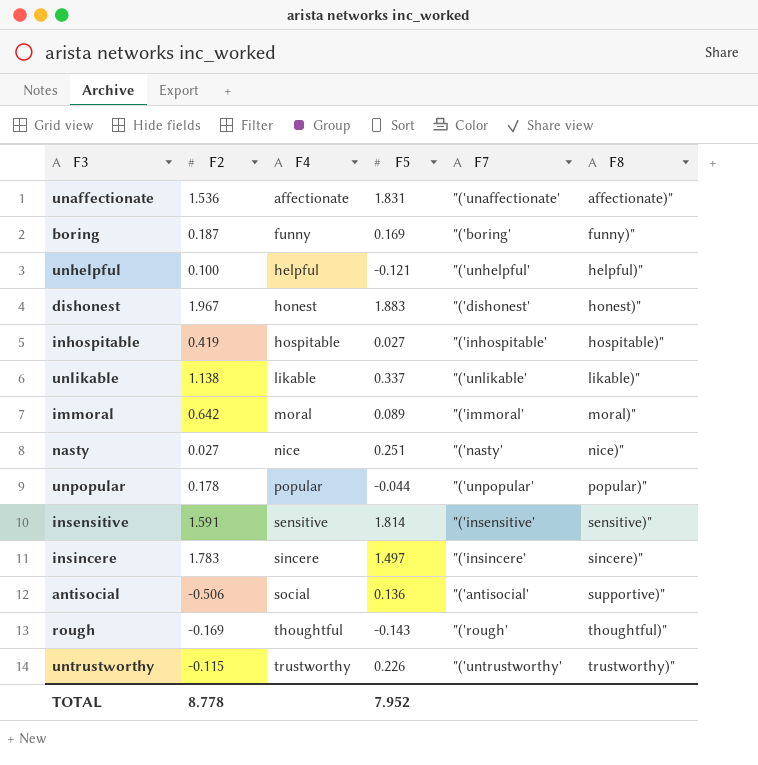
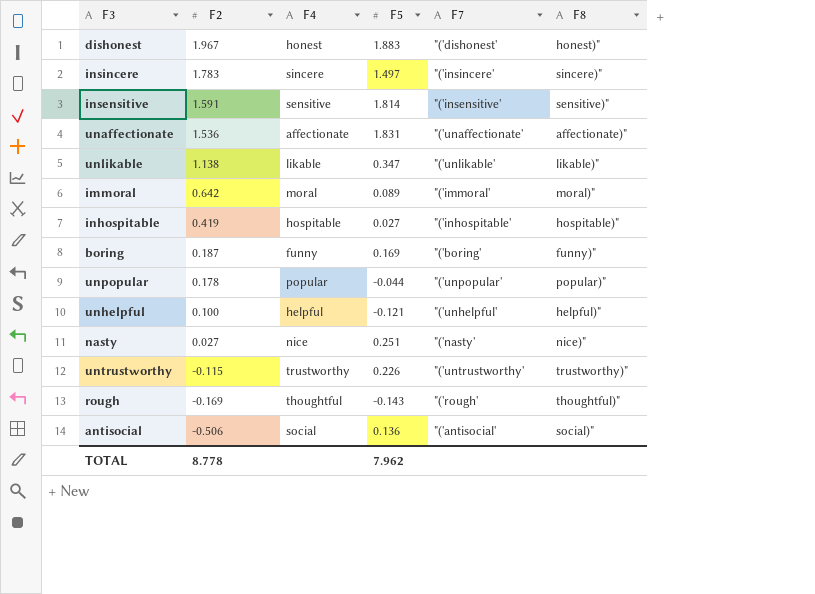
row order: F4 ascending -> F2 descending
unlikable | F5: 0.337 -> 0.347
antisocial | F8: supportive)" -> social)"
TOTAL | F5: 7.952 -> 7.962

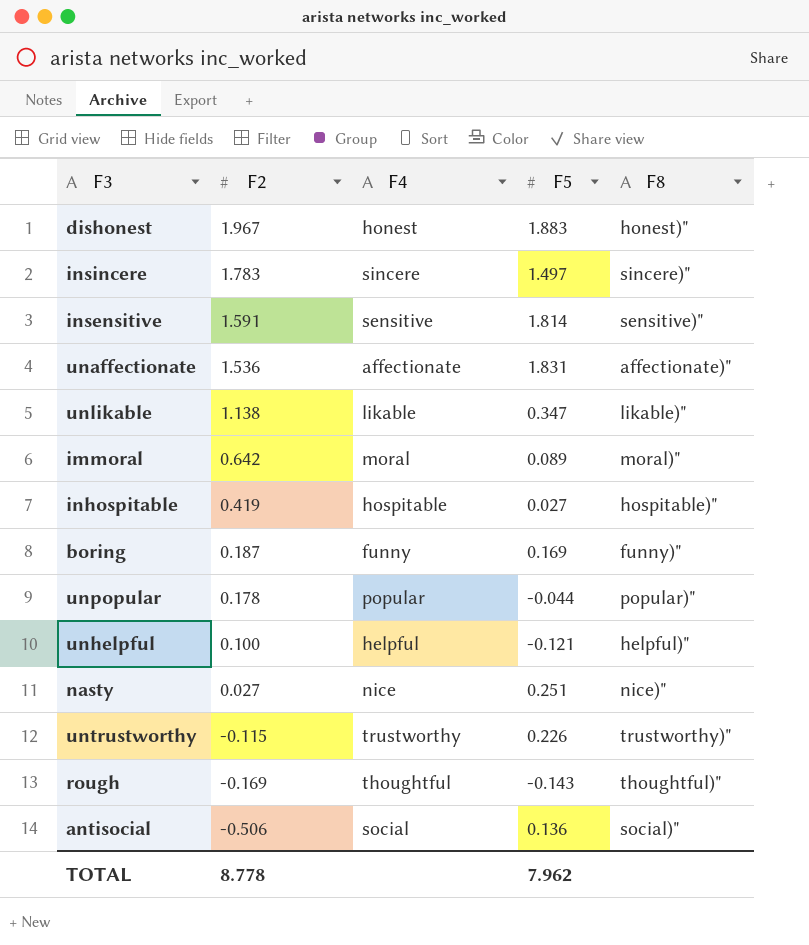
column F7 | position: 5 -> none

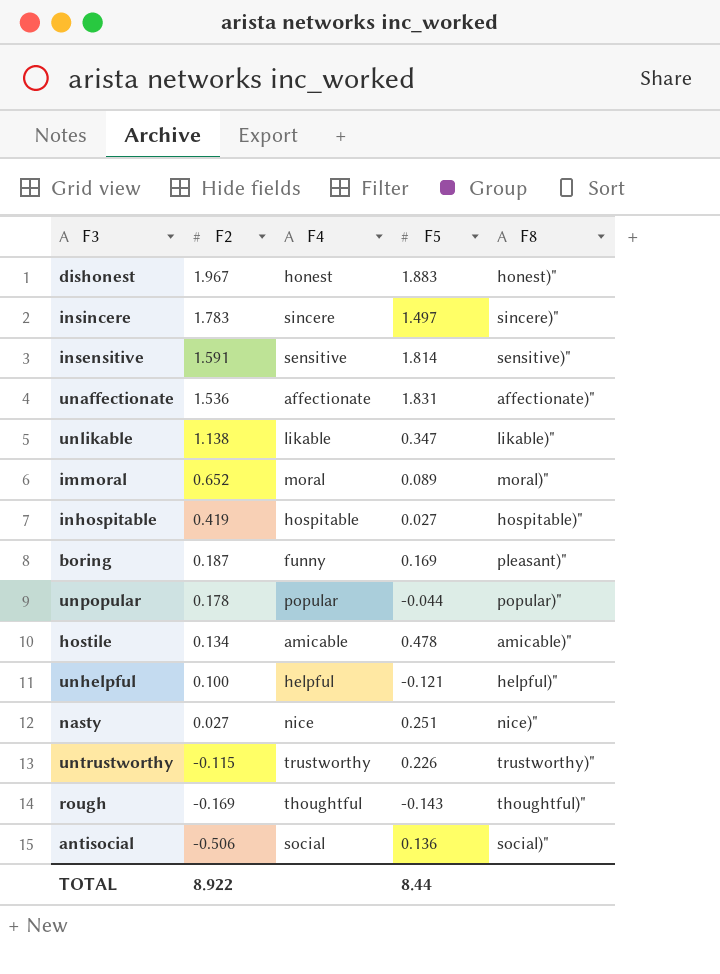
immoral | F2: 0.642 -> 0.652
boring | F8: funny)" -> pleasant)"
row hostile: none -> 0.134 | amicable | 0.478 | amicable)"
TOTAL | F2: 8.778 -> 8.922
TOTAL | F5: 7.962 -> 8.44

